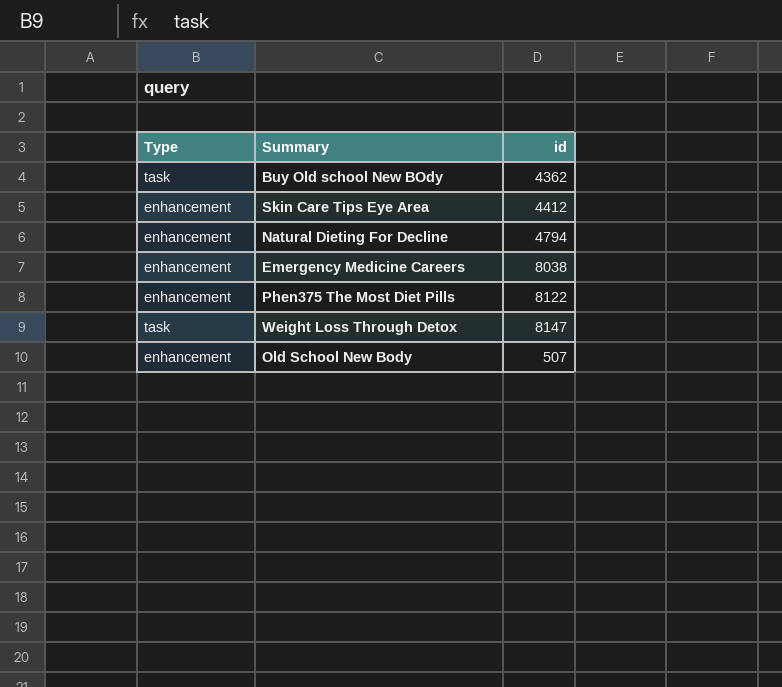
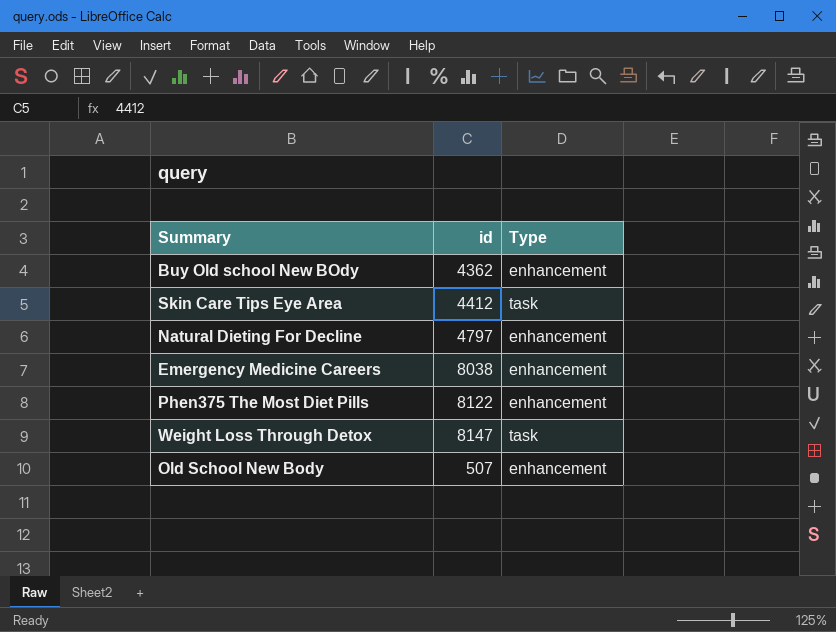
column Type | position: 1 -> 3
Buy Old school New BOdy | Type: task -> enhancement
Skin Care Tips Eye Area | Type: enhancement -> task
Natural Dieting For Decline | id: 4794 -> 4797

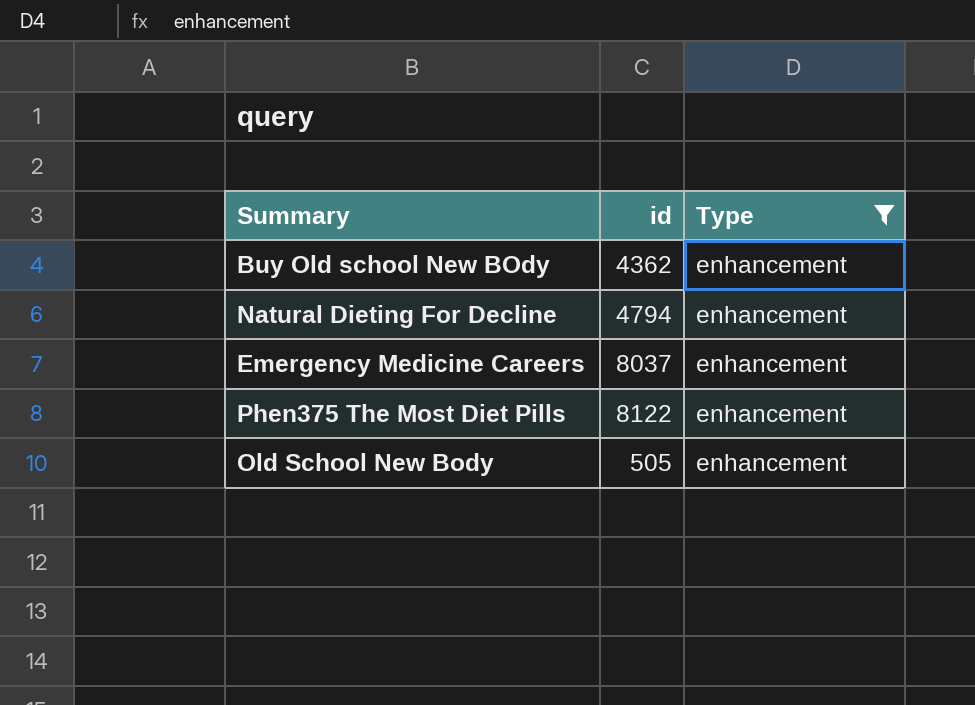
filter: none -> Type = enhancement
Natural Dieting For Decline | id: 4797 -> 4794
Emergency Medicine Careers | id: 8038 -> 8037
Old School New Body | id: 507 -> 505

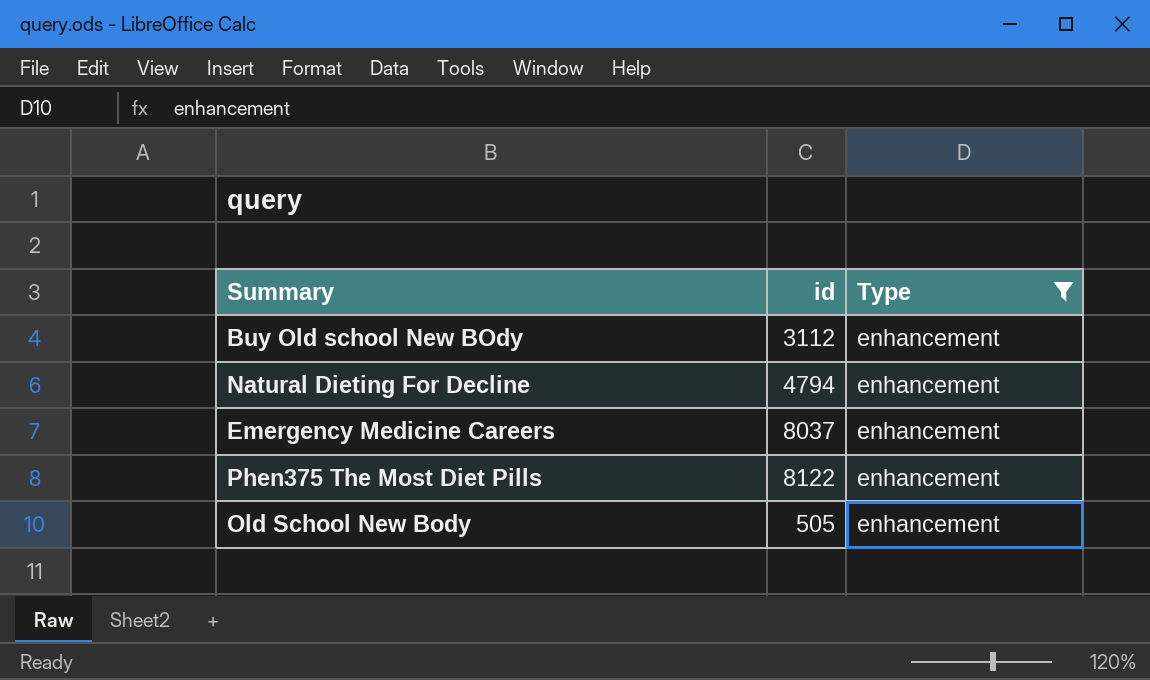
Buy Old school New BOdy | id: 4362 -> 3112

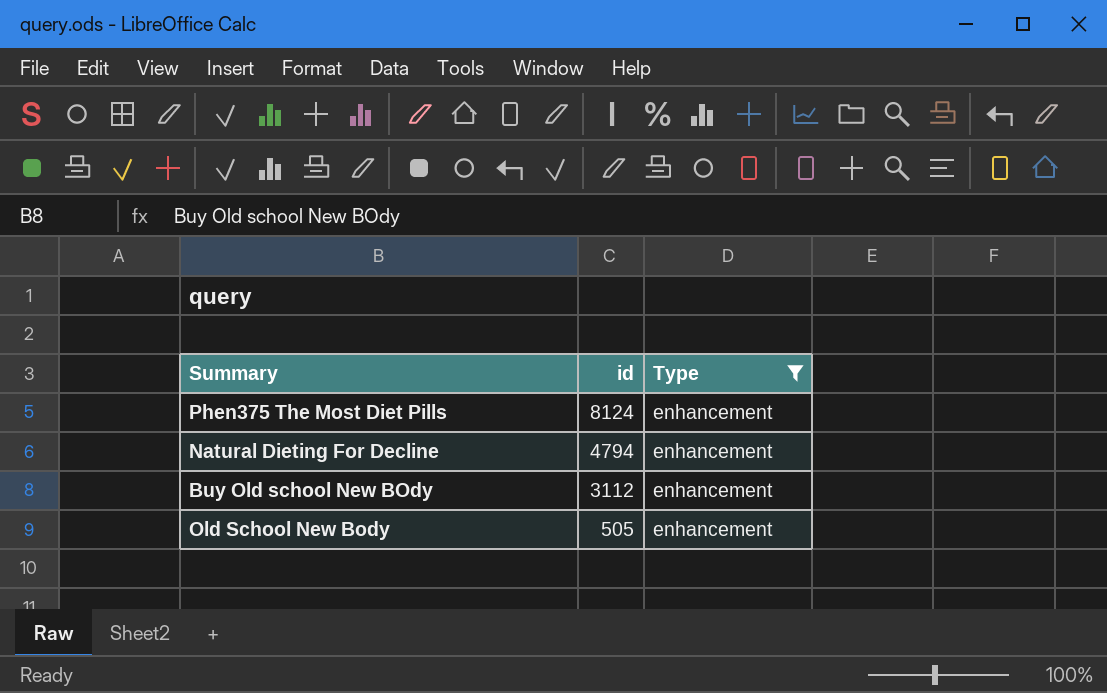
row order: none -> id descending
row Emergency Medicine Careers: 8037 | enhancement -> none
Phen375 The Most Diet Pills | id: 8122 -> 8124

